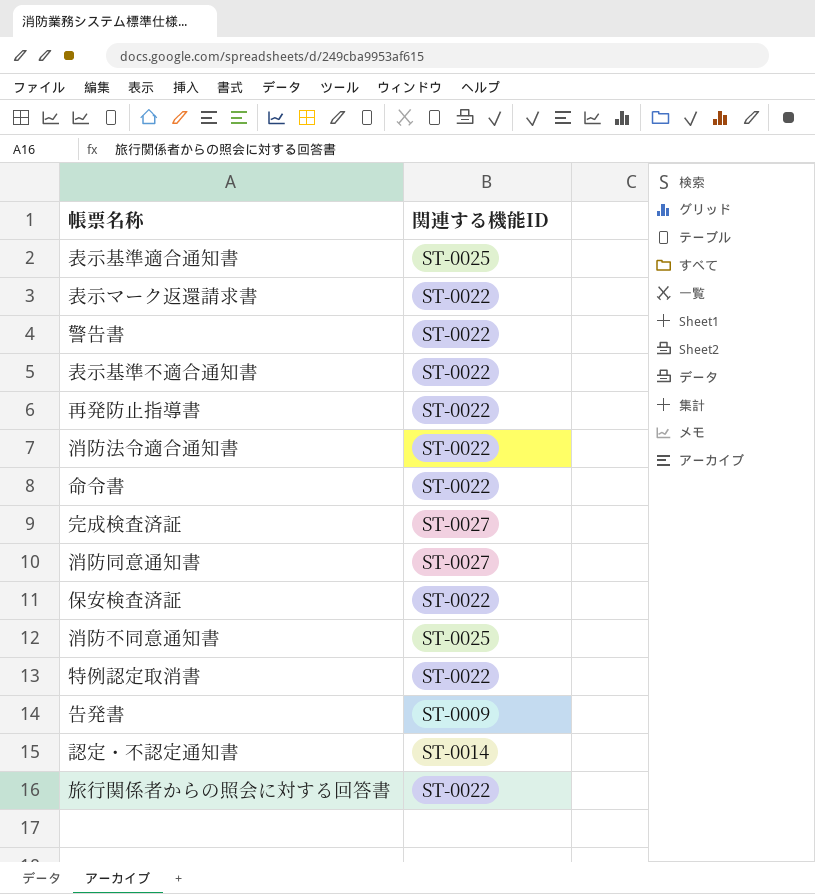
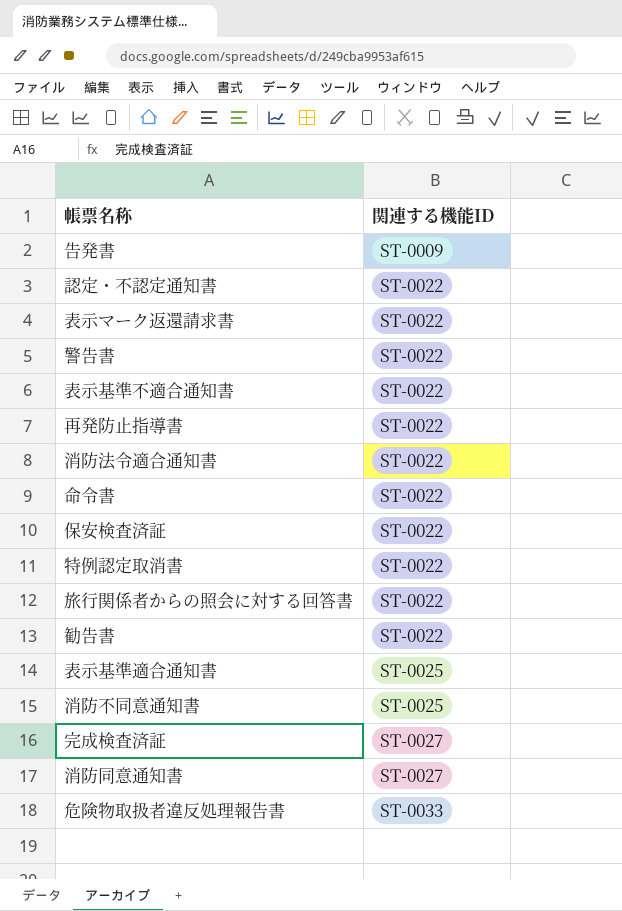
row order: none -> 関連する機能ID ascending
認定・不認定通知書 | 関連する機能ID: ST-0014 -> ST-0022
row 勧告書: none -> ST-0022
row 危険物取扱者違反処理報告書: none -> ST-0033

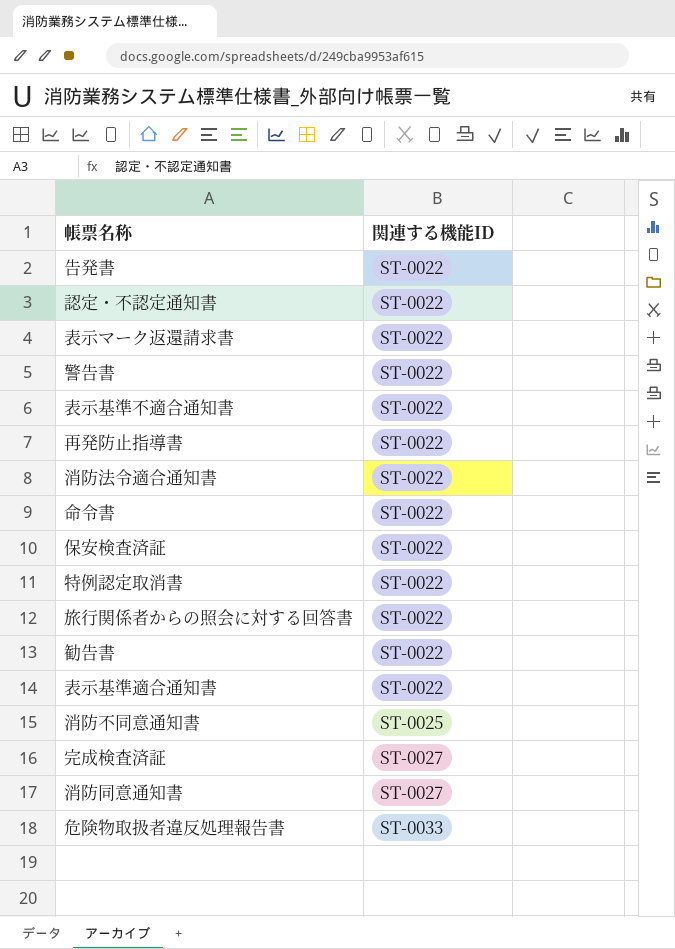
告発書 | 関連する機能ID: ST-0009 -> ST-0022
表示基準適合通知書 | 関連する機能ID: ST-0025 -> ST-0022

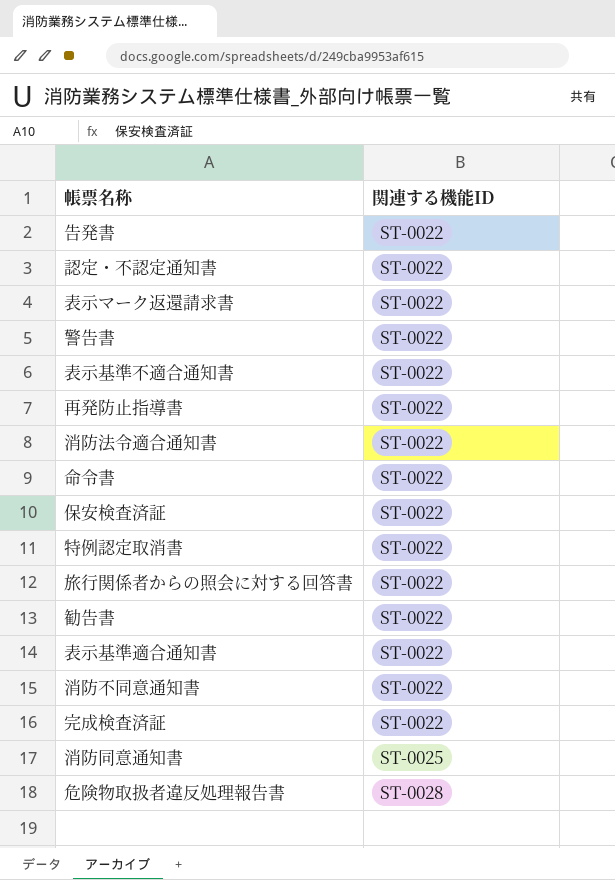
消防不同意通知書 | 関連する機能ID: ST-0025 -> ST-0022
完成検査済証 | 関連する機能ID: ST-0027 -> ST-0022
消防同意通知書 | 関連する機能ID: ST-0027 -> ST-0025
危険物取扱者違反処理報告書 | 関連する機能ID: ST-0033 -> ST-0028

